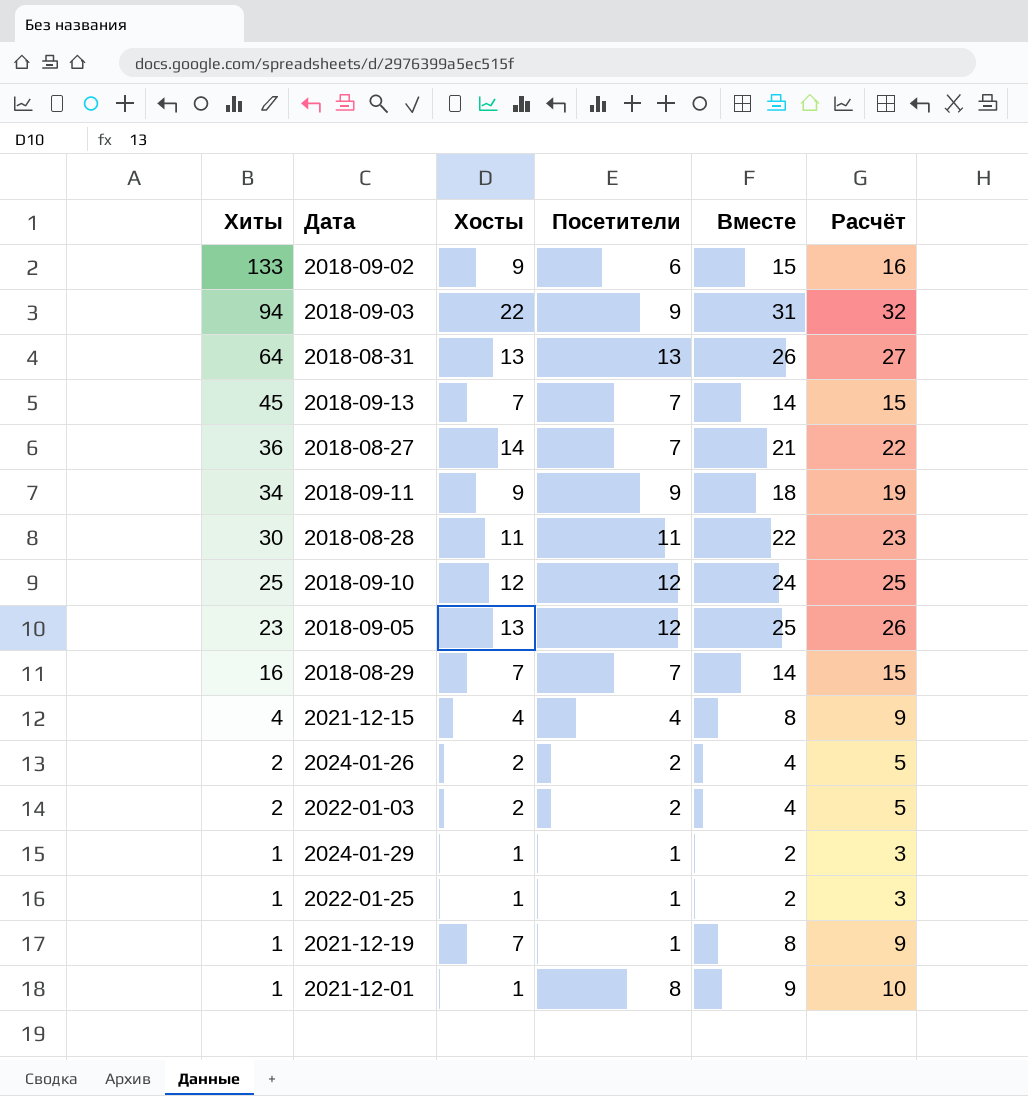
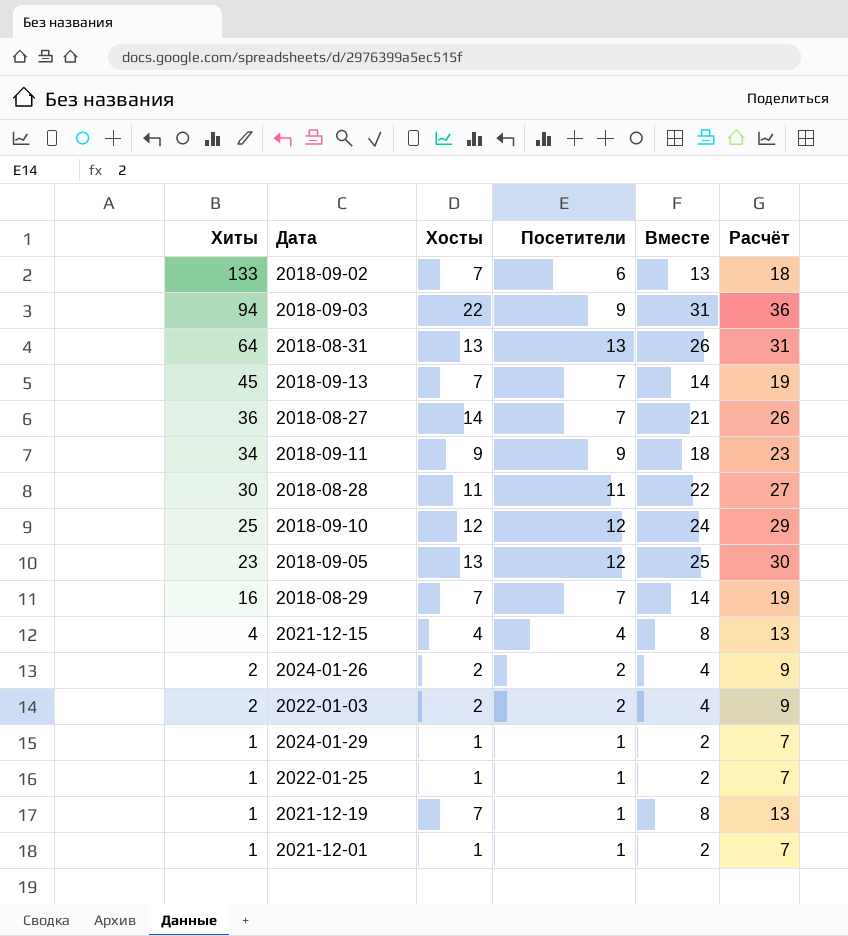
column Расчёт | formula: [Вместе] + 1 -> [Вместе] + 5
2018-09-02 | Хосты: 9 -> 7
2018-09-02 | Вместе: 15 -> 13
2021-12-01 | Посетители: 8 -> 1
2021-12-01 | Вместе: 9 -> 2

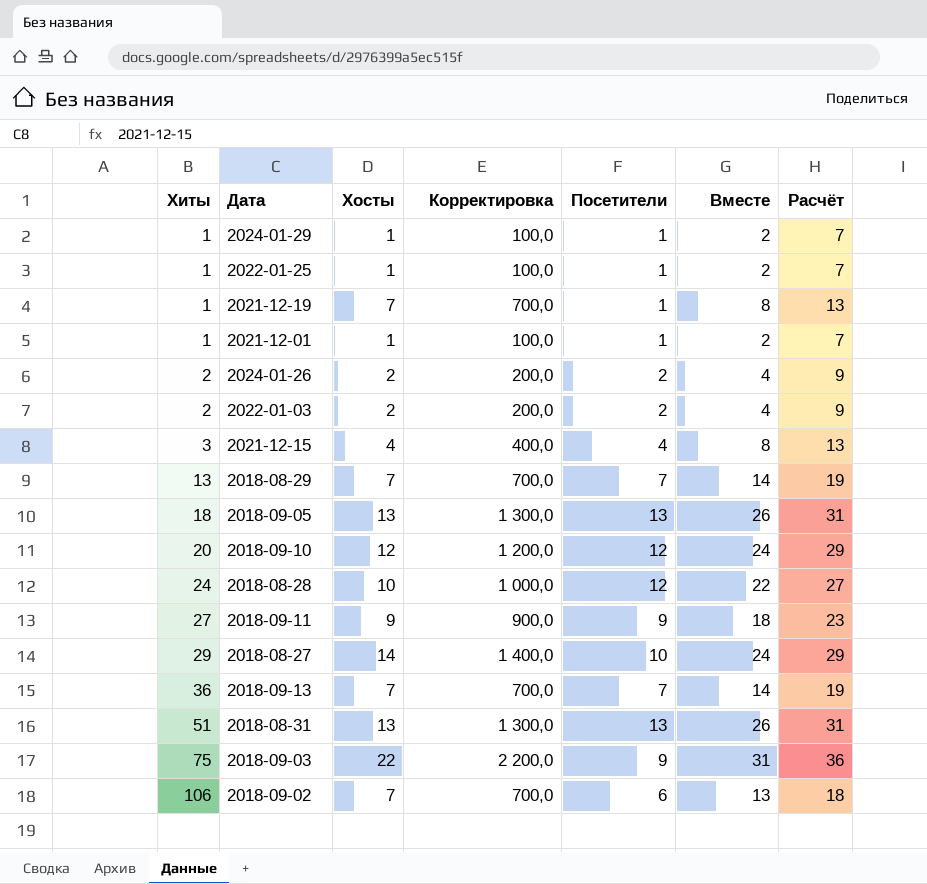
row order: Хиты descending -> Хиты ascending
column Корректировка | formula: none -> [Хосты] * 100
2021-12-15 | Хиты: 4 -> 3
2018-08-29 | Хиты: 16 -> 13
2018-09-05 | Хиты: 23 -> 18
2018-09-05 | Посетители: 12 -> 13
2018-09-05 | Вместе: 25 -> 26
2018-09-05 | Расчёт: 30 -> 31
2018-09-10 | Хиты: 25 -> 20
2018-08-28 | Хиты: 30 -> 24
2018-08-28 | Хосты: 11 -> 10
2018-08-28 | Посетители: 11 -> 12
2018-09-11 | Хиты: 34 -> 27
2018-08-27 | Хиты: 36 -> 29
2018-08-27 | Посетители: 7 -> 10
2018-08-27 | Вместе: 21 -> 24
2018-08-27 | Расчёт: 26 -> 29
2018-09-13 | Хиты: 45 -> 36
2018-08-31 | Хиты: 64 -> 51
2018-09-03 | Хиты: 94 -> 75
2018-09-02 | Хиты: 133 -> 106

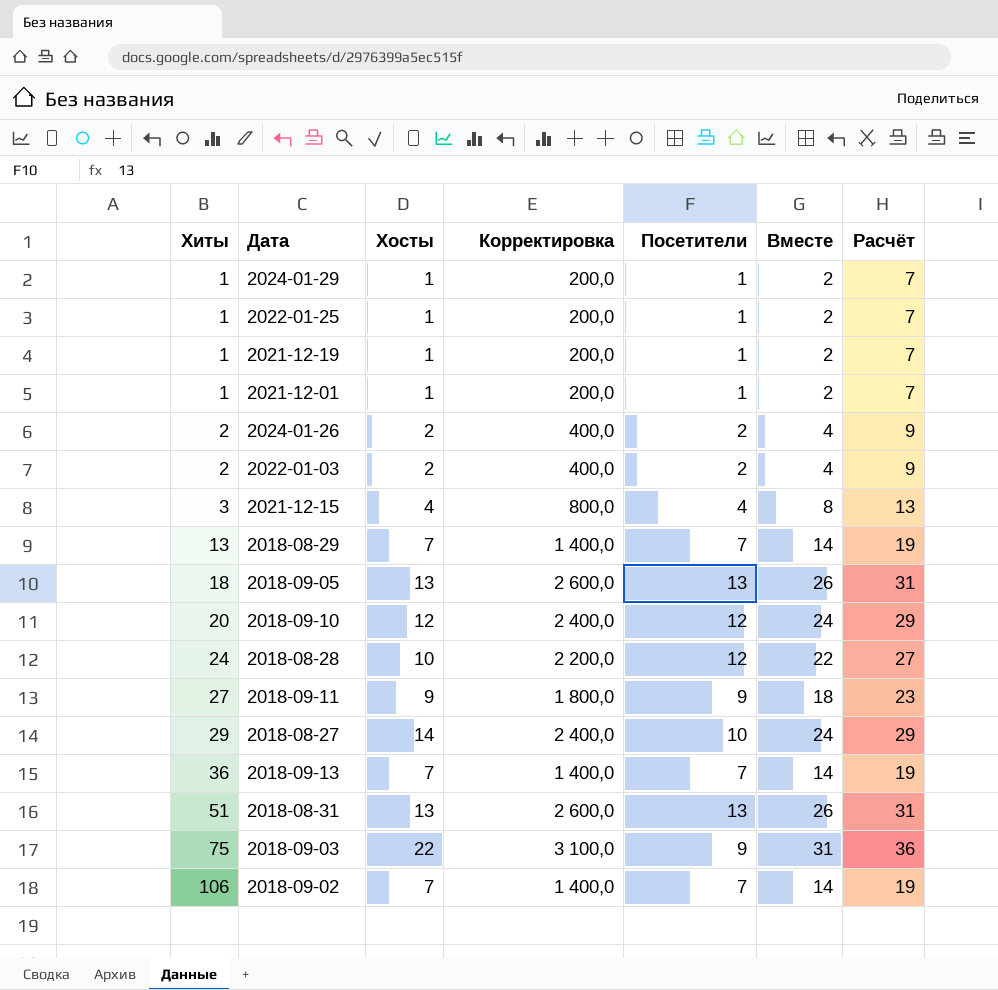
column Корректировка | formula: [Хосты] * 100 -> [Вместе] * 100
2021-12-19 | Хосты: 7 -> 1
2021-12-19 | Вместе: 8 -> 2
2021-12-19 | Расчёт: 13 -> 7
2018-09-02 | Посетители: 6 -> 7
2018-09-02 | Вместе: 13 -> 14
2018-09-02 | Расчёт: 18 -> 19

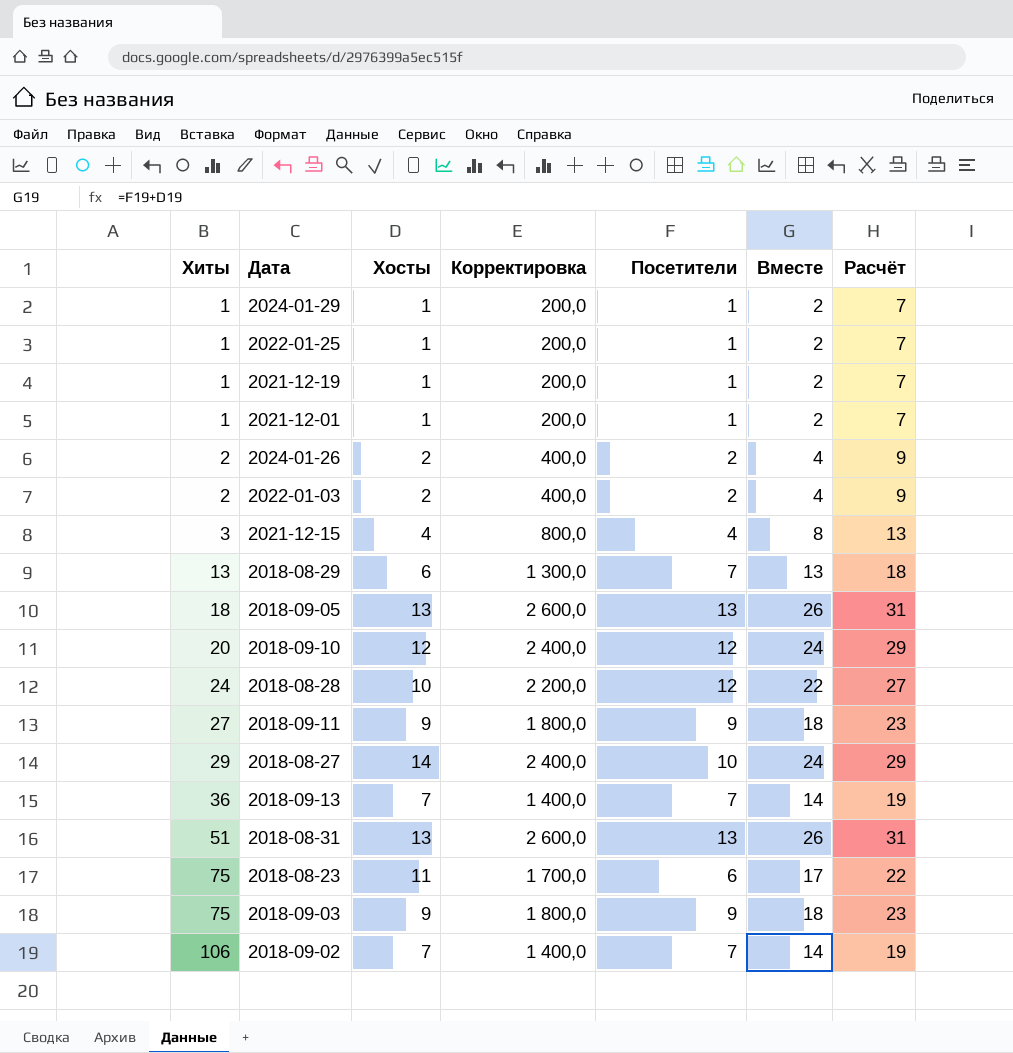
2018-08-29 | Хосты: 7 -> 6
2018-08-29 | Корректировка: 1 400,0 -> 1 300,0
2018-08-29 | Вместе: 14 -> 13
2018-08-29 | Расчёт: 19 -> 18
row 2018-08-23: none -> 75 | 11 | 1 700,0 | 6 | 17 | 22
2018-09-03 | Хосты: 22 -> 9
2018-09-03 | Корректировка: 3 100,0 -> 1 800,0
2018-09-03 | Вместе: 31 -> 18
2018-09-03 | Расчёт: 36 -> 23

